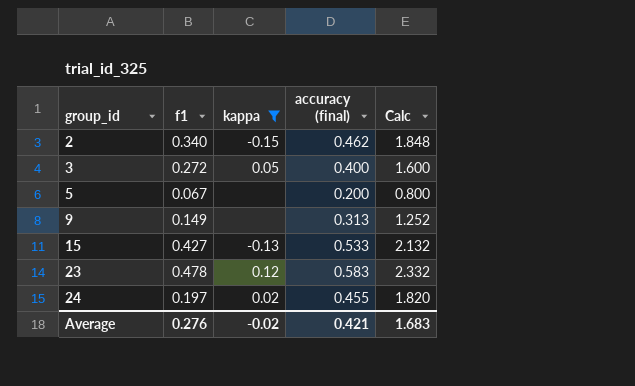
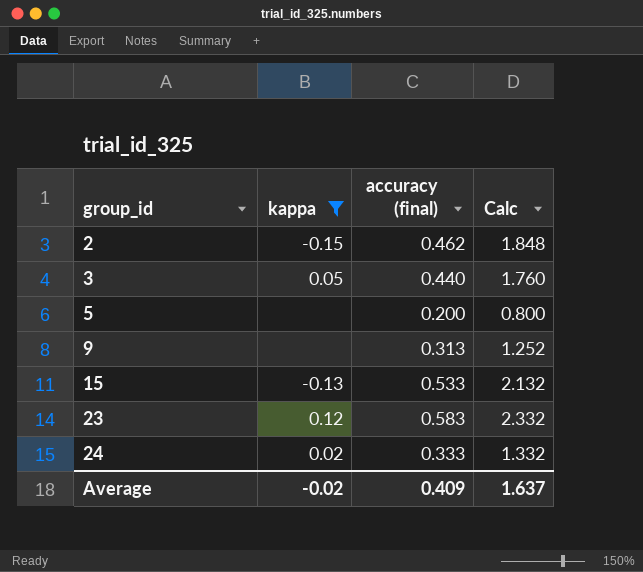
column f1 | position: 2 -> none
3 | accuracy (final): 0.400 -> 0.440
3 | Calc: 1.600 -> 1.760
24 | accuracy (final): 0.455 -> 0.333
24 | Calc: 1.820 -> 1.332
Average | accuracy (final): 0.421 -> 0.409
Average | Calc: 1.683 -> 1.637

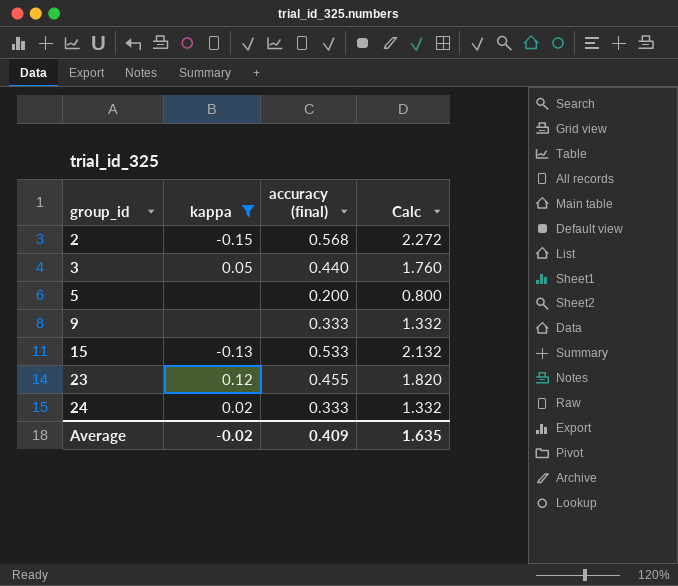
2 | accuracy (final): 0.462 -> 0.568
2 | Calc: 1.848 -> 2.272
9 | accuracy (final): 0.313 -> 0.333
9 | Calc: 1.252 -> 1.332
23 | accuracy (final): 0.583 -> 0.455
23 | Calc: 2.332 -> 1.820
Average | Calc: 1.637 -> 1.635

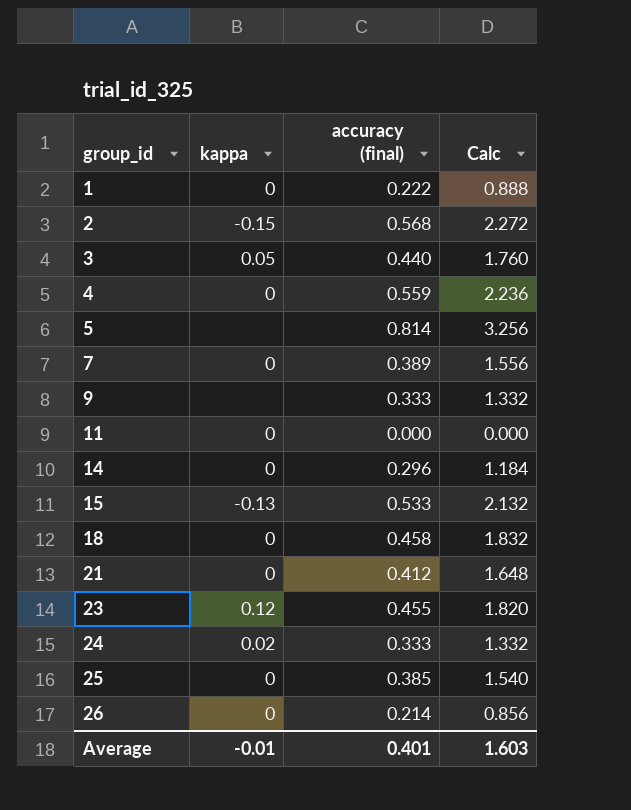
filter: kappa != 0 -> none
5 | accuracy (final): 0.200 -> 0.814
5 | Calc: 0.800 -> 3.256
Average | kappa: -0.02 -> -0.01
Average | accuracy (final): 0.409 -> 0.401
Average | Calc: 1.635 -> 1.603

